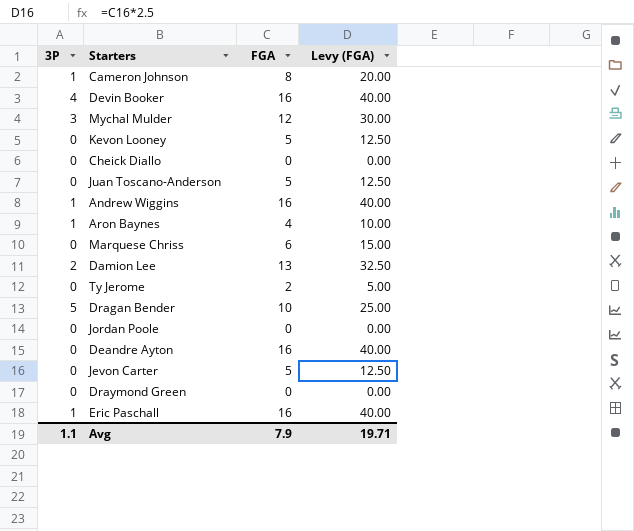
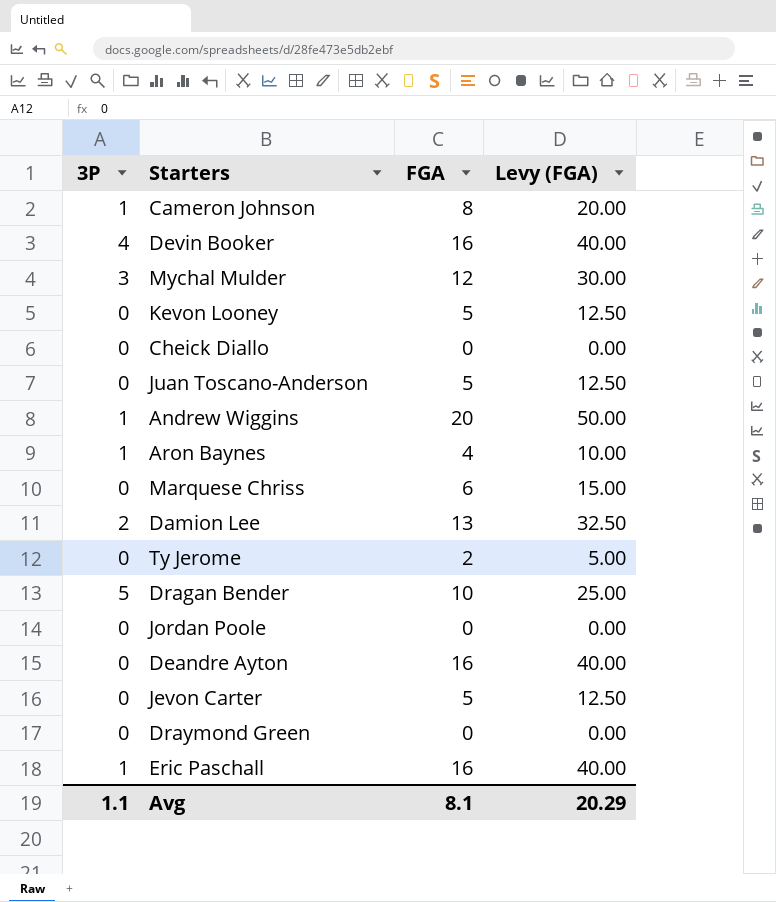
Andrew Wiggins | FGA: 16 -> 20
Andrew Wiggins | Levy (FGA): 40.00 -> 50.00
Avg | FGA: 7.9 -> 8.1
Avg | Levy (FGA): 19.71 -> 20.29

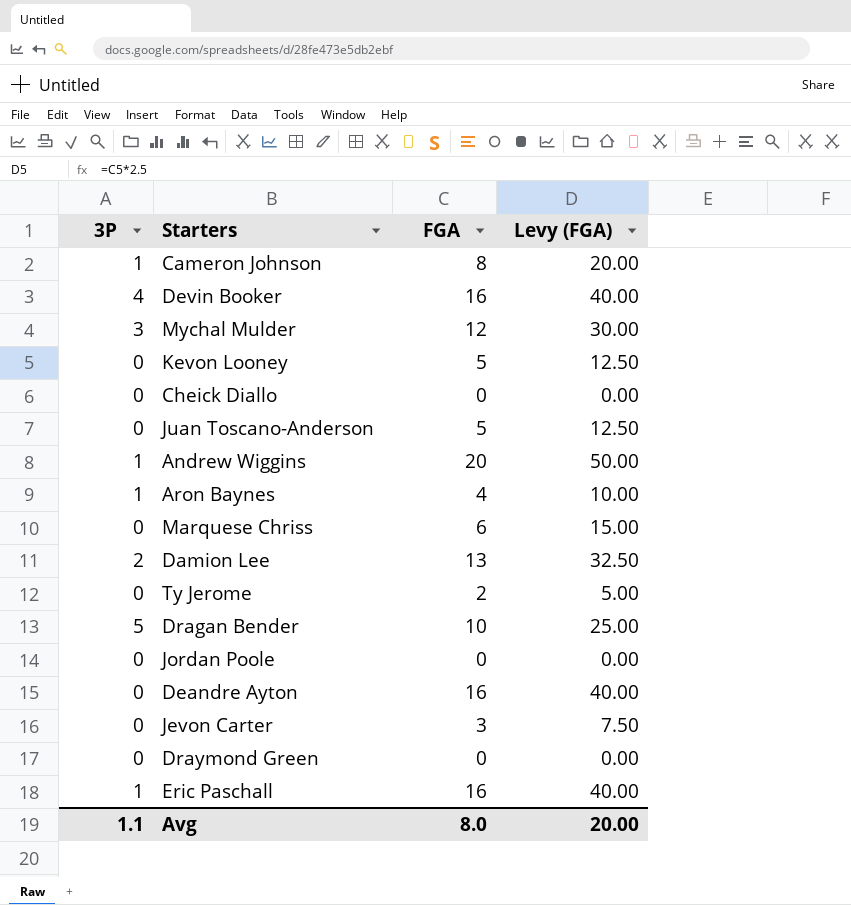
Jevon Carter | FGA: 5 -> 3
Jevon Carter | Levy (FGA): 12.50 -> 7.50
Avg | FGA: 8.1 -> 8.0
Avg | Levy (FGA): 20.29 -> 20.00

